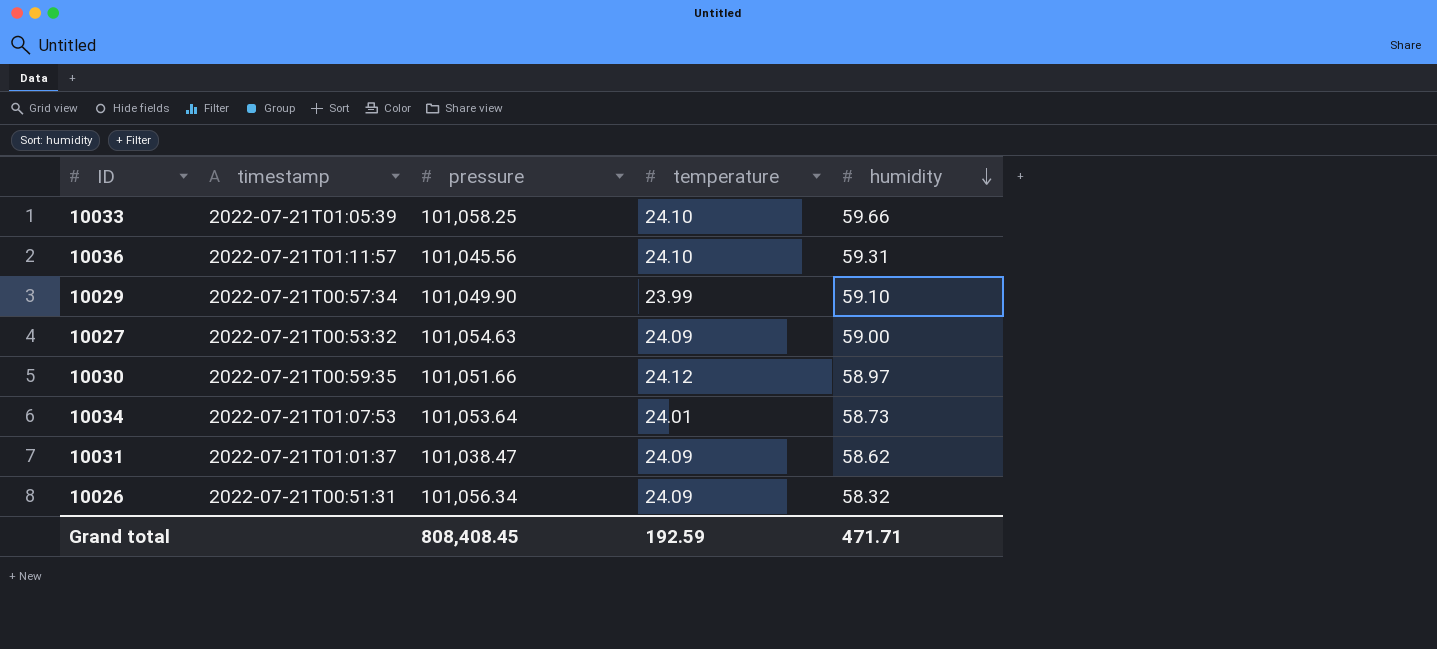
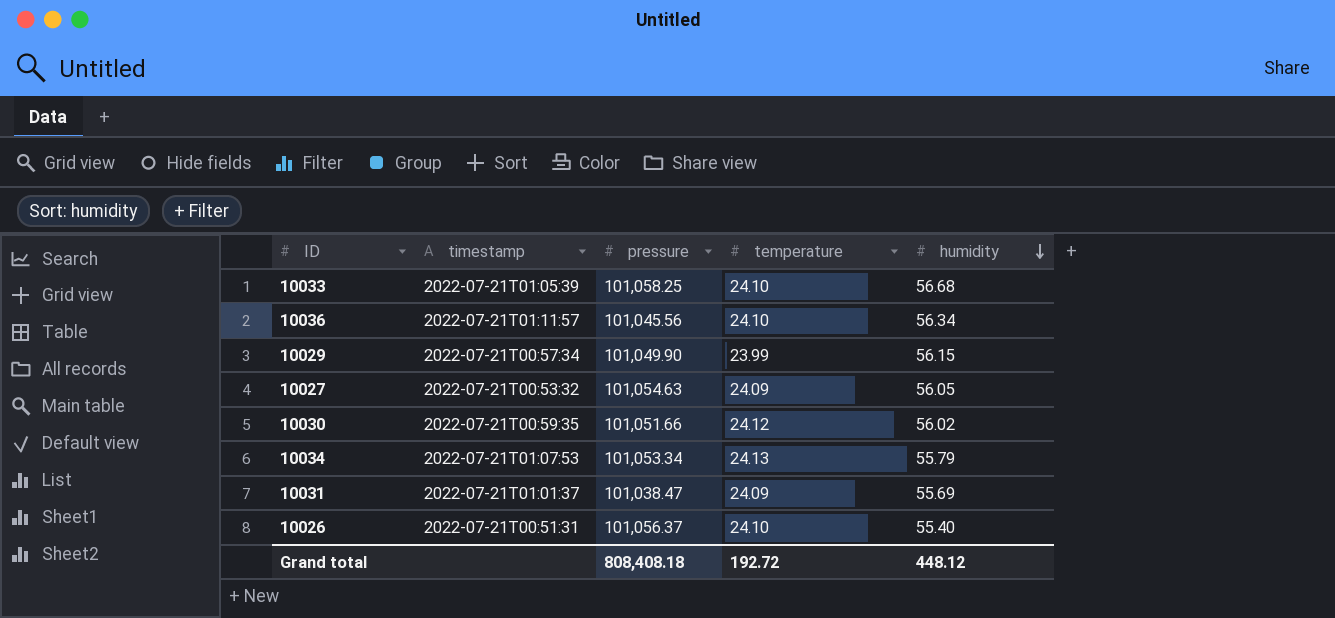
10033 | humidity: 59.66 -> 56.68
10036 | humidity: 59.31 -> 56.34
10029 | humidity: 59.10 -> 56.15
10027 | humidity: 59.00 -> 56.05
10030 | humidity: 58.97 -> 56.02
10034 | pressure: 101,053.64 -> 101,053.34
10034 | temperature: 24.01 -> 24.13
10034 | humidity: 58.73 -> 55.79
10031 | humidity: 58.62 -> 55.69
10026 | pressure: 101,056.34 -> 101,056.37
10026 | temperature: 24.09 -> 24.10
10026 | humidity: 58.32 -> 55.40
Grand total | pressure: 808,408.45 -> 808,408.18
Grand total | temperature: 192.59 -> 192.72
Grand total | humidity: 471.71 -> 448.12

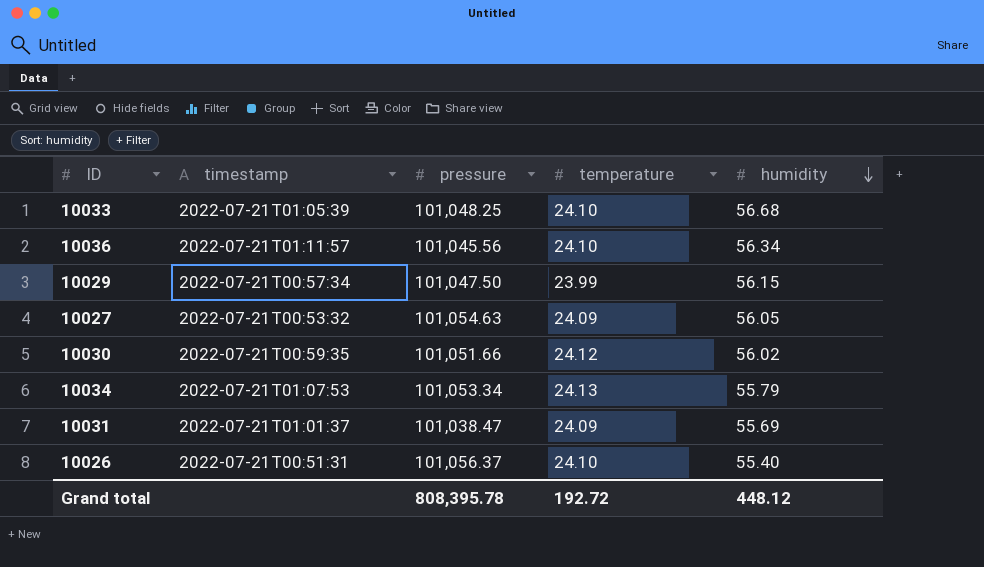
10033 | pressure: 101,058.25 -> 101,048.25
10029 | pressure: 101,049.90 -> 101,047.50
Grand total | pressure: 808,408.18 -> 808,395.78

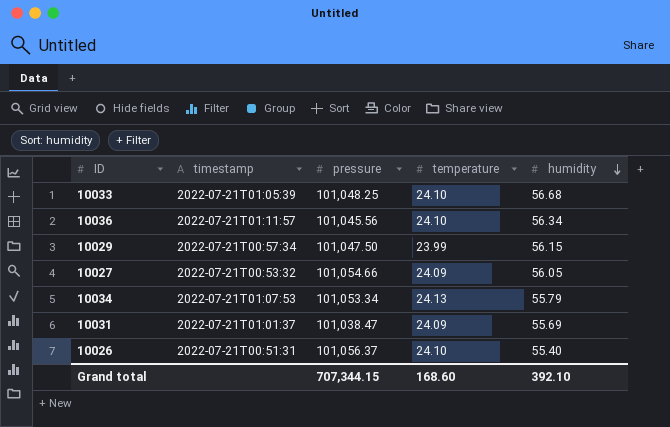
row 10030: 2022-07-21T00:59:35 | 101,051.66 | 24.12 | 56.02 -> none
10027 | pressure: 101,054.63 -> 101,054.66
Grand total | pressure: 808,395.78 -> 707,344.15
Grand total | temperature: 192.72 -> 168.60
Grand total | humidity: 448.12 -> 392.10

